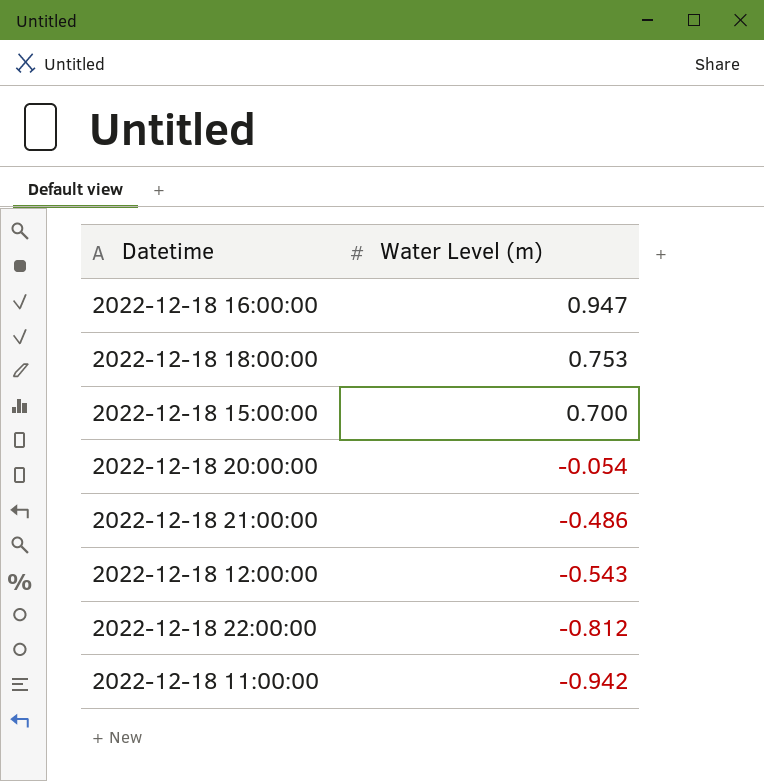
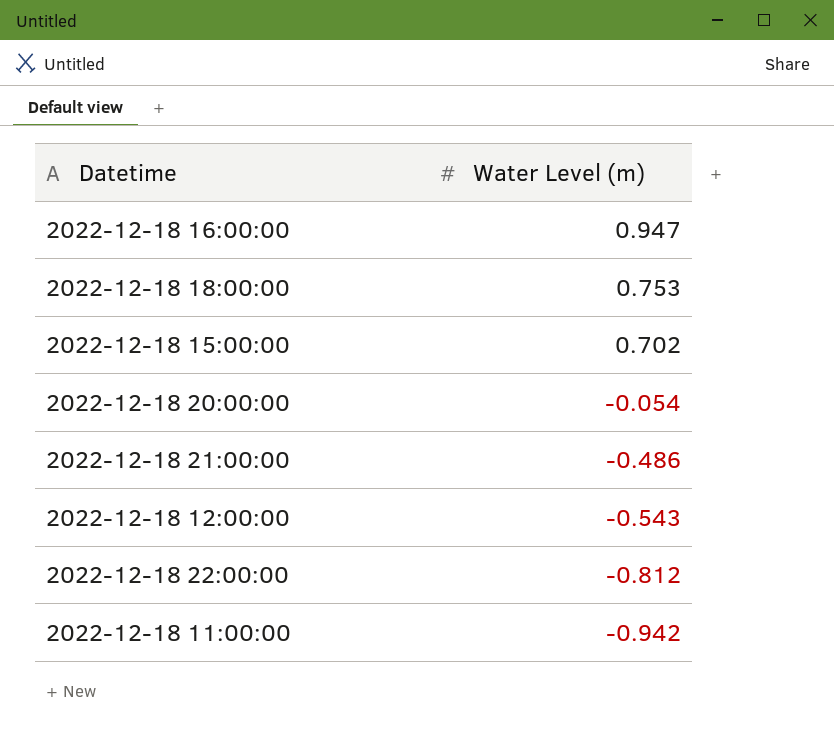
2022-12-18 15:00:00 | Water Level (m): 0.700 -> 0.702

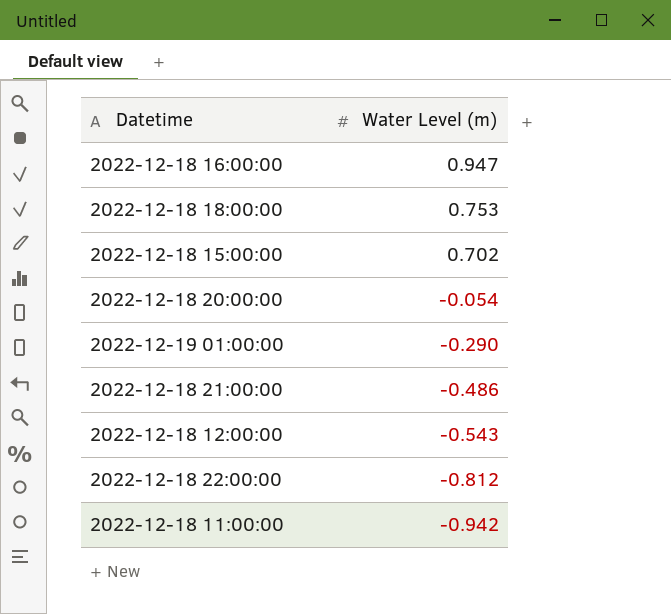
row 2022-12-19 01:00:00: none -> -0.290

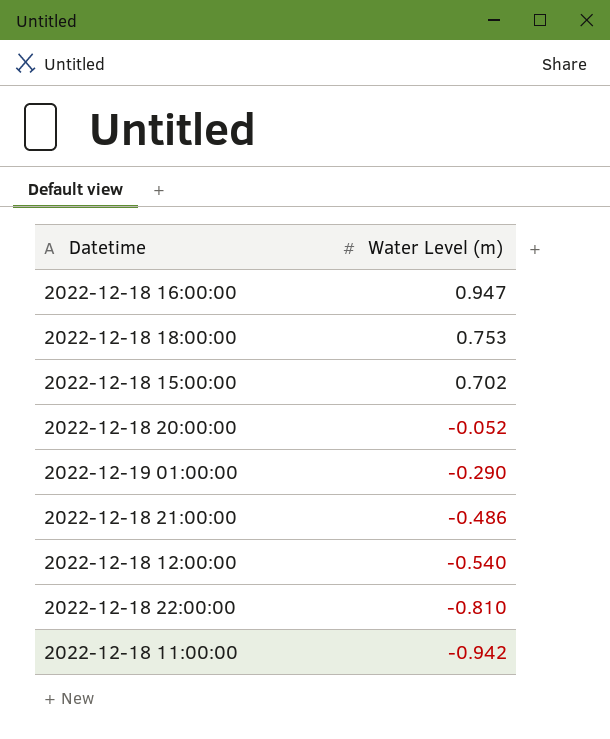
2022-12-18 20:00:00 | Water Level (m): -0.054 -> -0.052
2022-12-18 12:00:00 | Water Level (m): -0.543 -> -0.540
2022-12-18 22:00:00 | Water Level (m): -0.812 -> -0.810

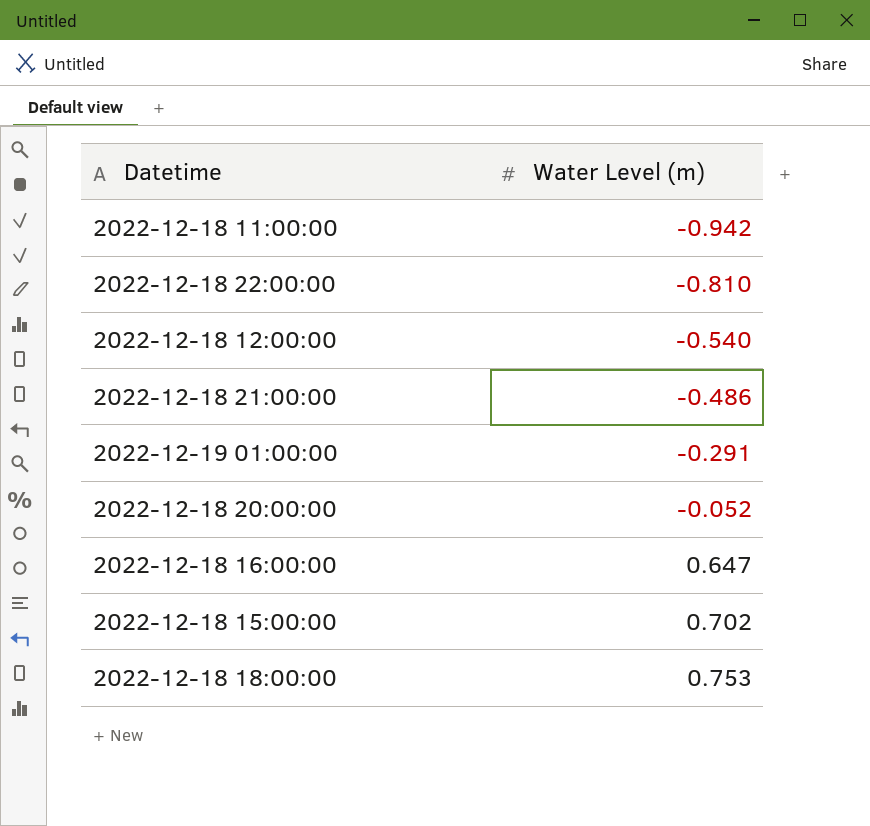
row order: Water Level (m) descending -> Water Level (m) ascending
2022-12-19 01:00:00 | Water Level (m): -0.290 -> -0.291
2022-12-18 16:00:00 | Water Level (m): 0.947 -> 0.647

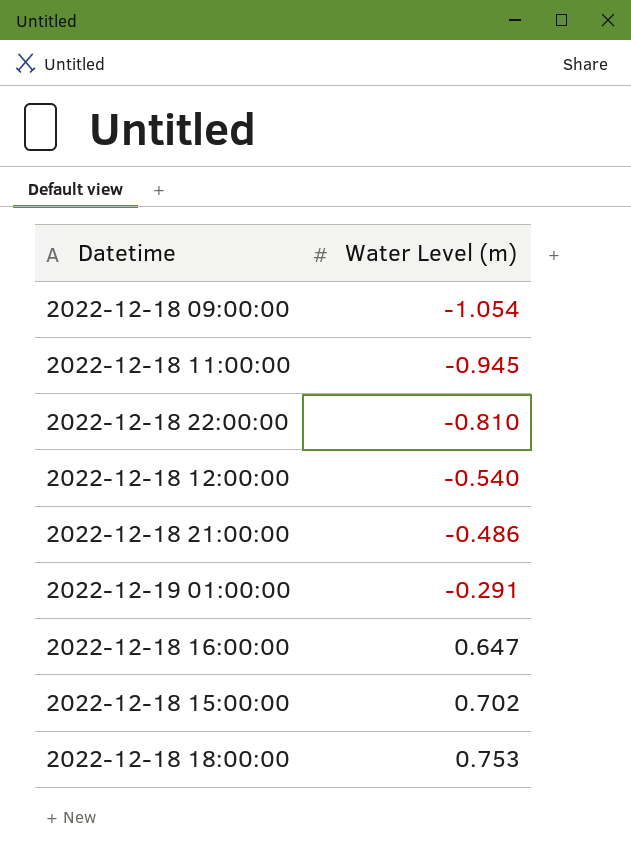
row 2022-12-18 20:00:00: -0.052 -> none
row 2022-12-18 09:00:00: none -> -1.054
2022-12-18 11:00:00 | Water Level (m): -0.942 -> -0.945

